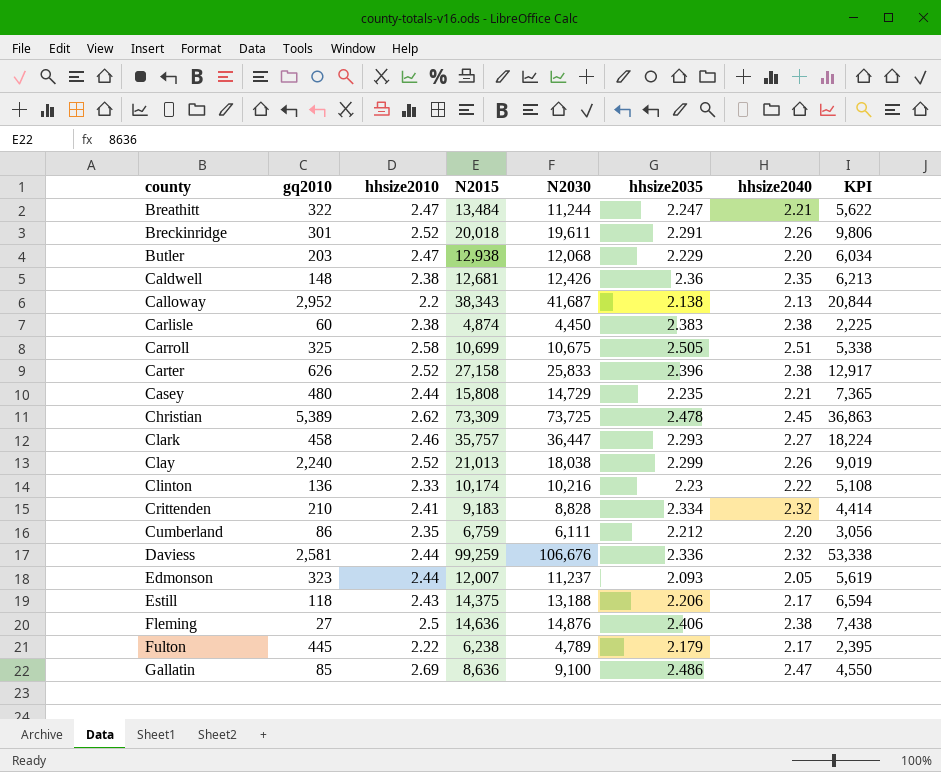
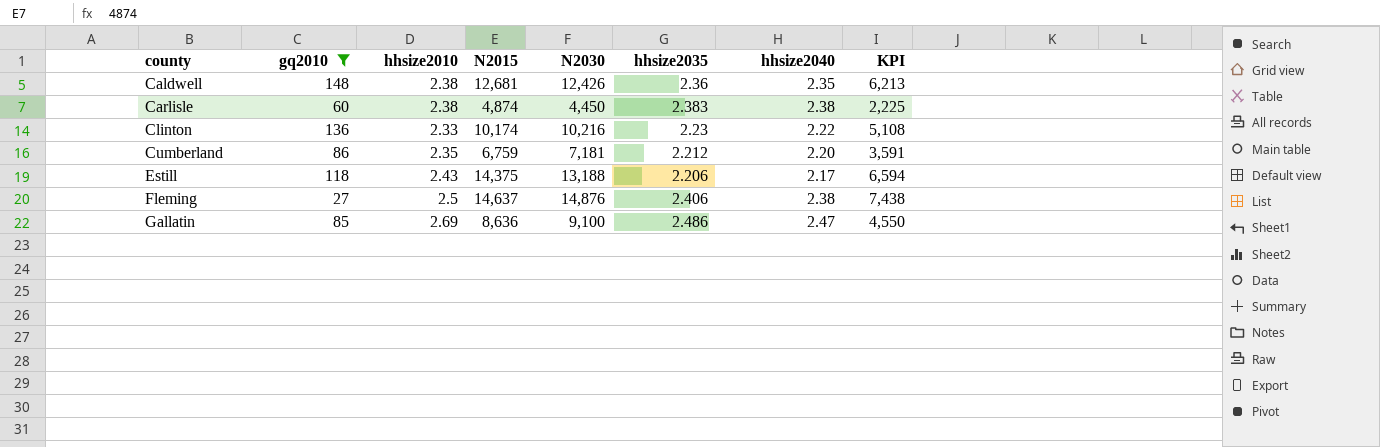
filter: none -> gq2010 <= 148
Cumberland | N2030: 6,111 -> 7,181
Cumberland | KPI: 3,056 -> 3,591
Fleming | N2015: 14,636 -> 14,637

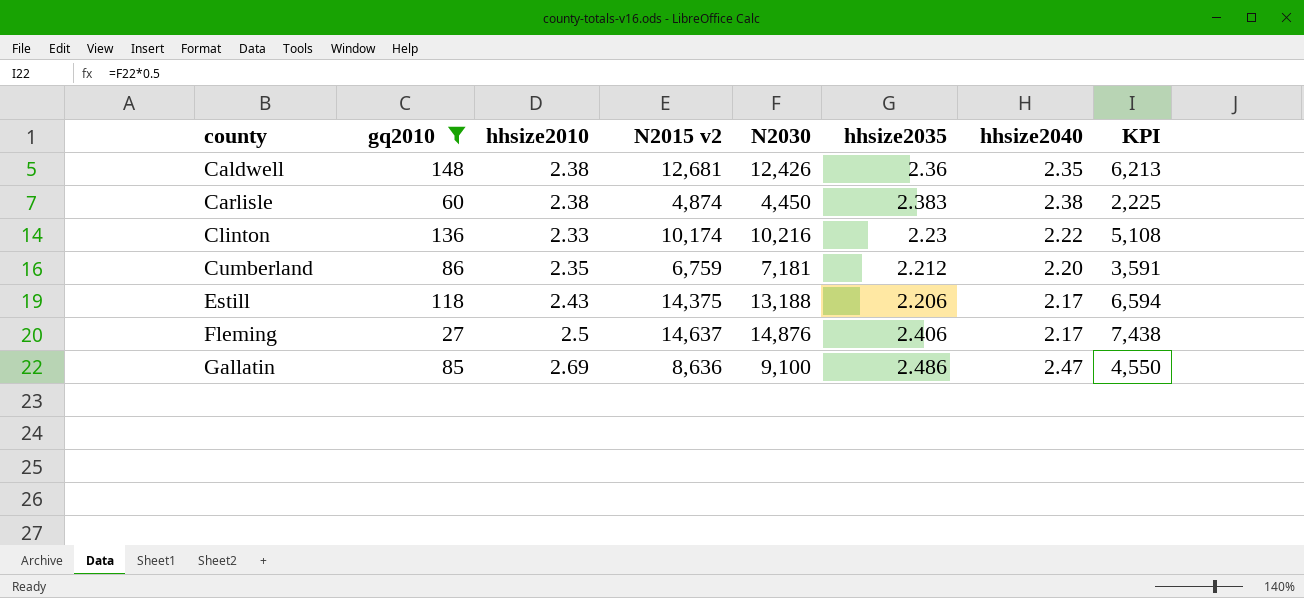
column name: N2015 -> N2015 v2
Fleming | hhsize2040: 2.38 -> 2.17

